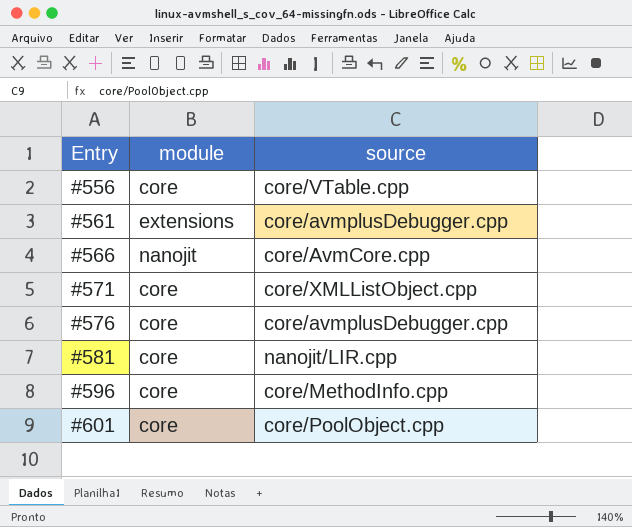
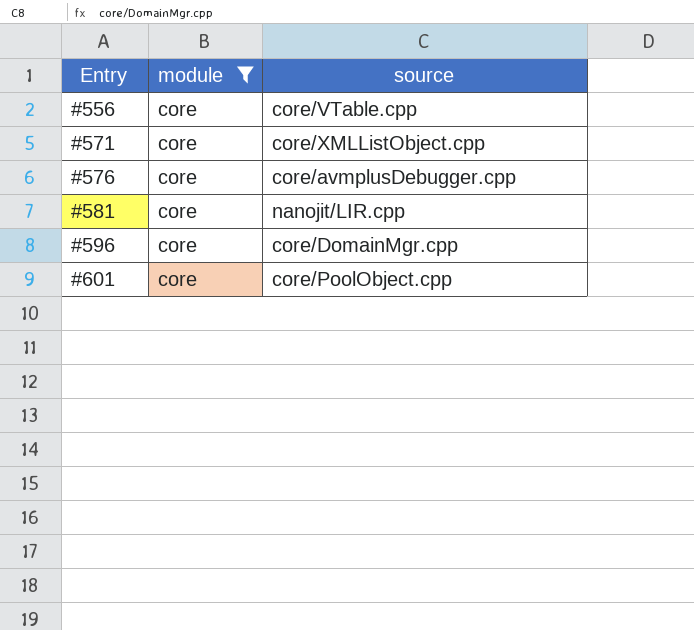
filter: none -> module = core
#596 | source: core/MethodInfo.cpp -> core/DomainMgr.cpp

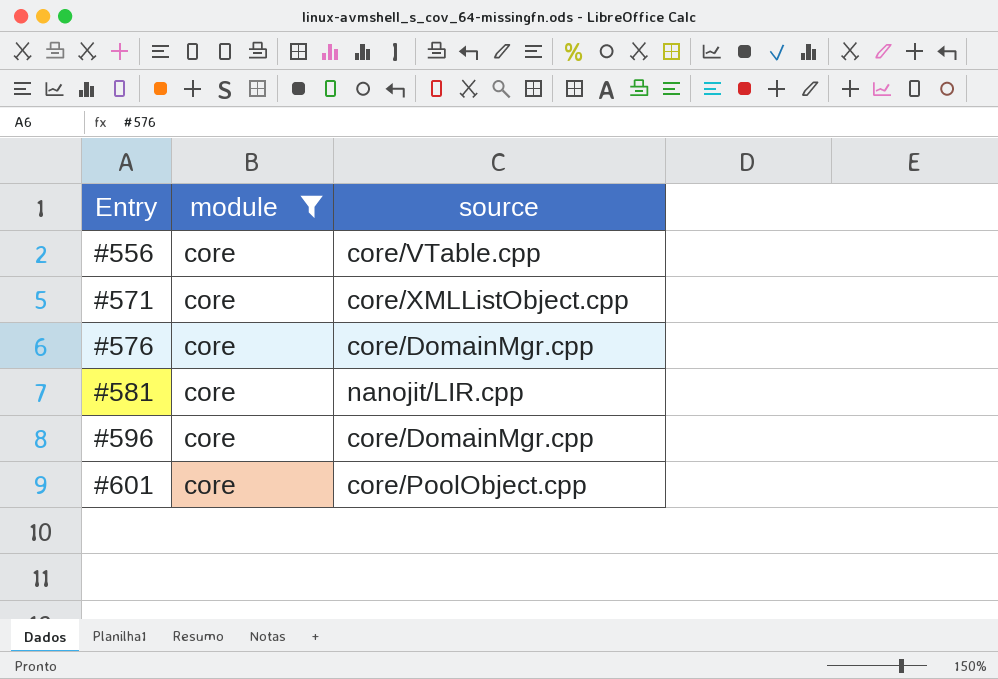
#576 | source: core/avmplusDebugger.cpp -> core/DomainMgr.cpp

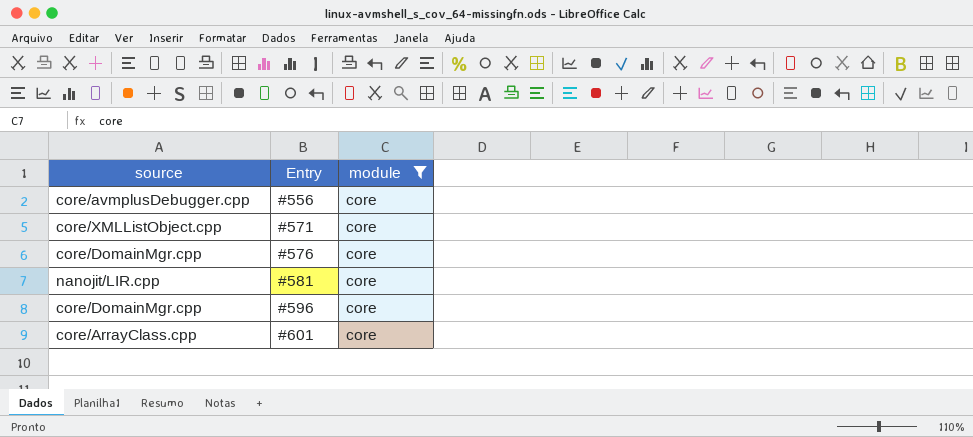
column source | position: 3 -> 1
#556 | source: core/VTable.cpp -> core/avmplusDebugger.cpp
#601 | source: core/PoolObject.cpp -> core/ArrayClass.cpp

